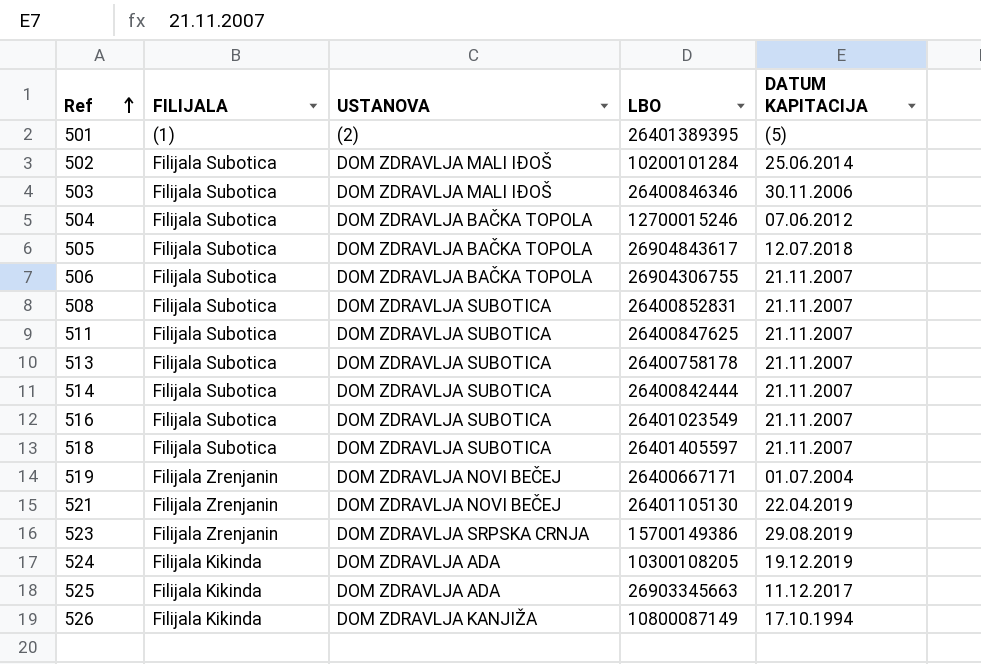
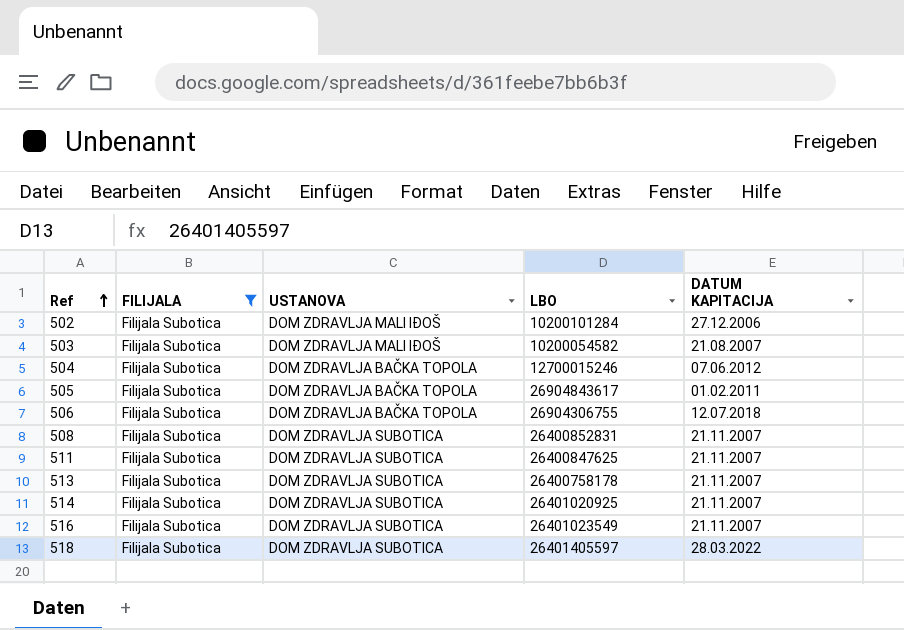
filter: none -> FILIJALA = Filijala Subotica
502 | DATUM KAPITACIJA: 25.06.2014 -> 27.12.2006
503 | LBO: 26400846346 -> 10200054582
503 | DATUM KAPITACIJA: 30.11.2006 -> 21.08.2007
505 | DATUM KAPITACIJA: 12.07.2018 -> 01.02.2011
506 | DATUM KAPITACIJA: 21.11.2007 -> 12.07.2018
514 | LBO: 26400842444 -> 26401020925
518 | DATUM KAPITACIJA: 21.11.2007 -> 28.03.2022

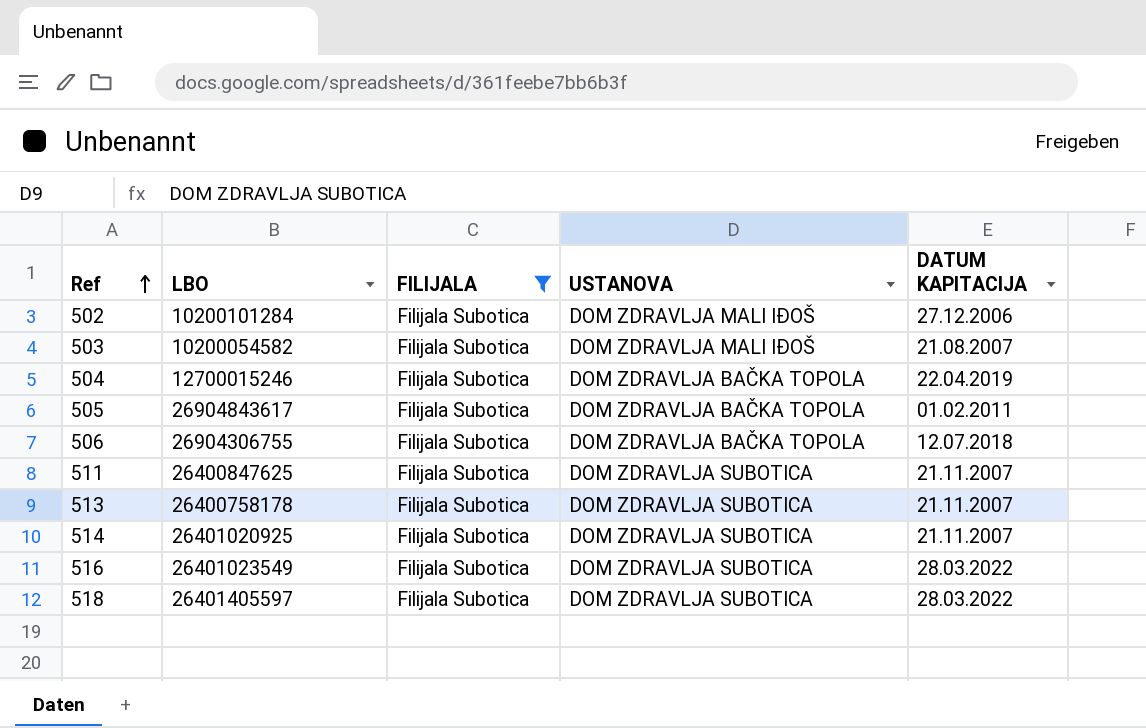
column LBO | position: 4 -> 2
row 508: Filijala Subotica | DOM ZDRAVLJA SUBOTICA | 26400852831 | 21.11.2007 -> none
504 | DATUM KAPITACIJA: 07.06.2012 -> 22.04.2019
516 | DATUM KAPITACIJA: 21.11.2007 -> 28.03.2022

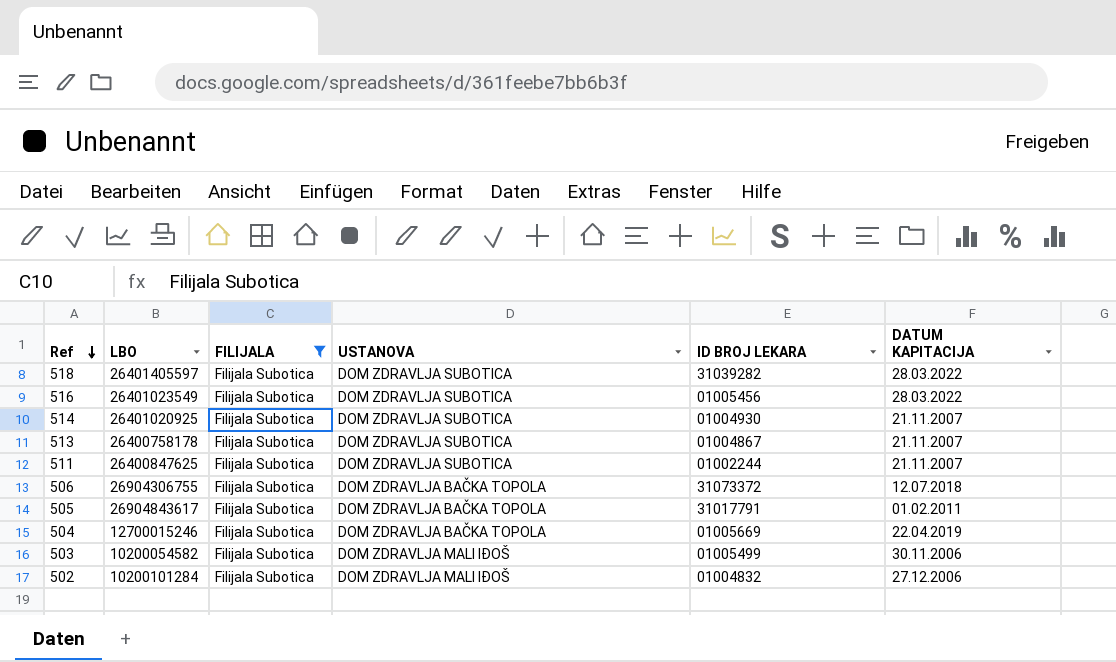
row order: Ref ascending -> Ref descending
column ID BROJ LEKARA | position: none -> 5
503 | DATUM KAPITACIJA: 21.08.2007 -> 30.11.2006

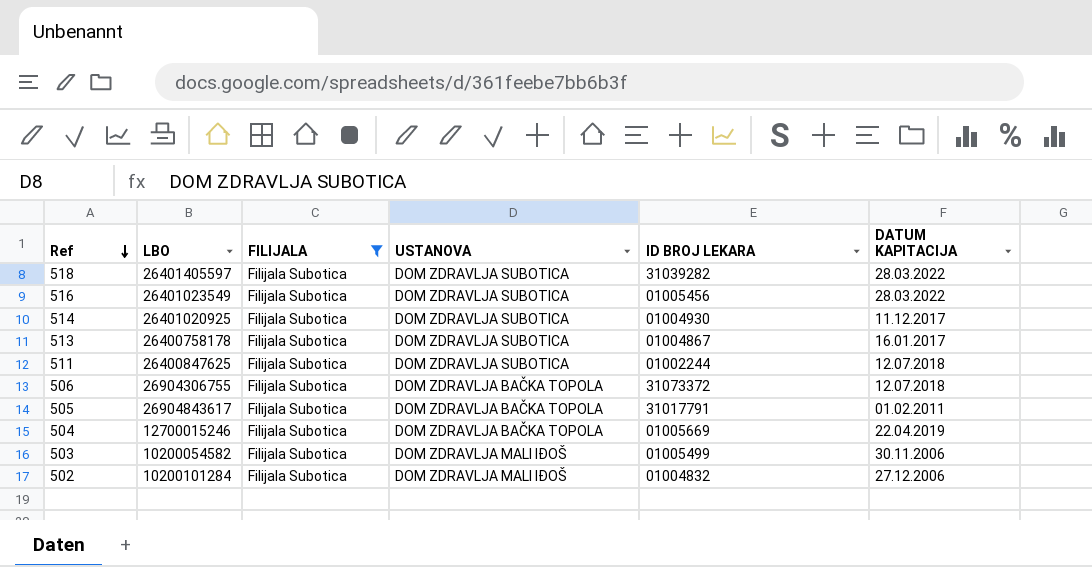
514 | DATUM KAPITACIJA: 21.11.2007 -> 11.12.2017
513 | DATUM KAPITACIJA: 21.11.2007 -> 16.01.2017
511 | DATUM KAPITACIJA: 21.11.2007 -> 12.07.2018

